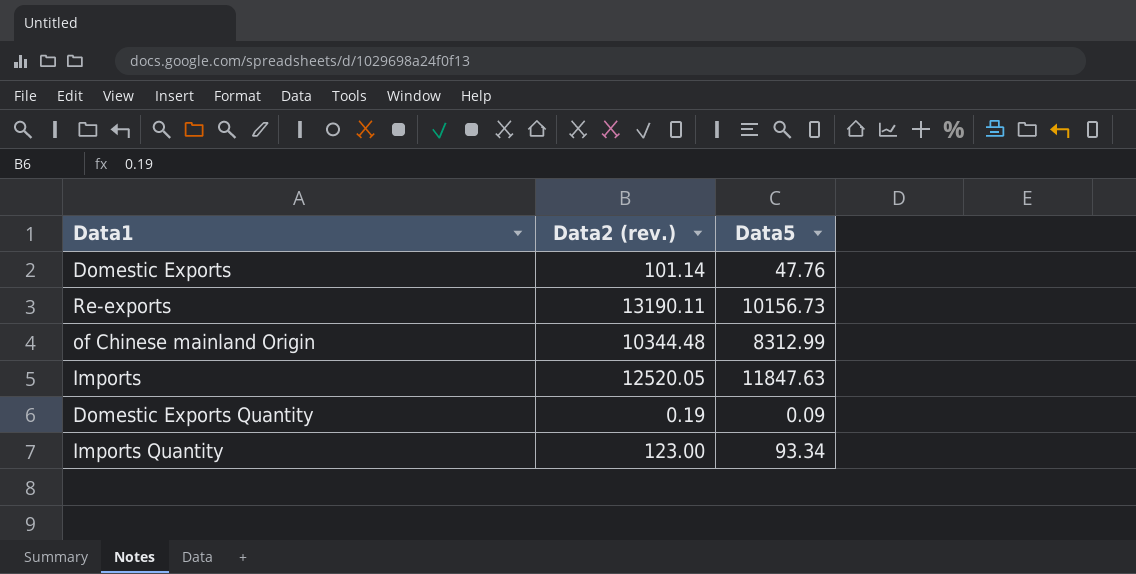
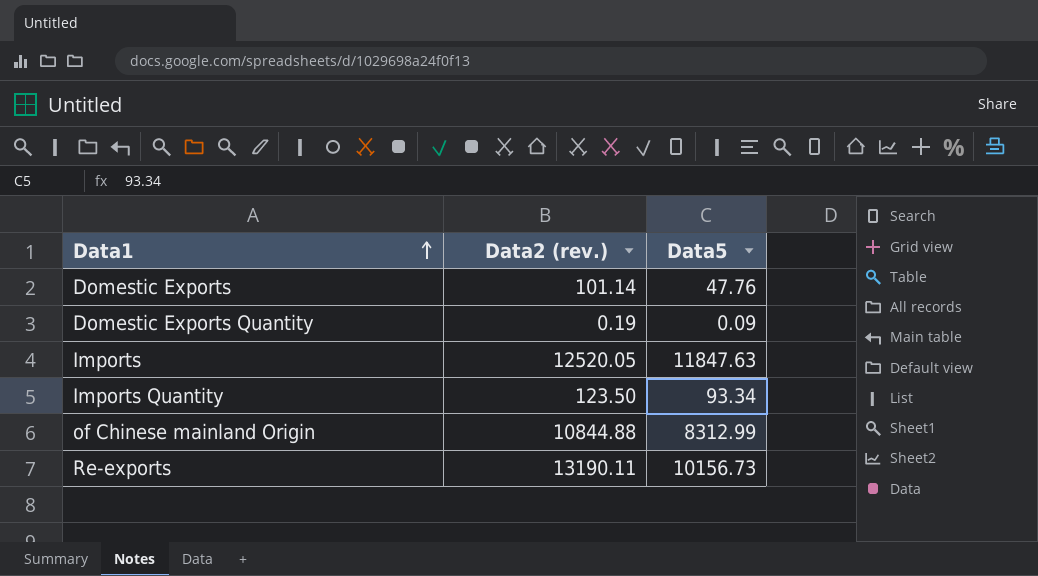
row order: none -> Data1 ascending
Imports Quantity | Data2 (rev.): 123.00 -> 123.50
of Chinese mainland Origin | Data2 (rev.): 10344.48 -> 10844.88

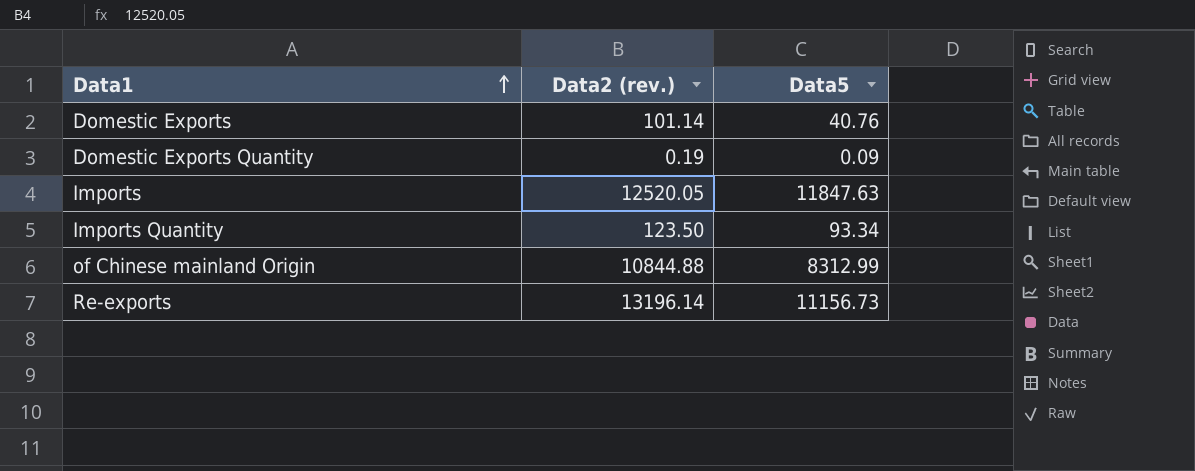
Domestic Exports | Data5: 47.76 -> 40.76
Re-exports | Data2 (rev.): 13190.11 -> 13196.14
Re-exports | Data5: 10156.73 -> 11156.73

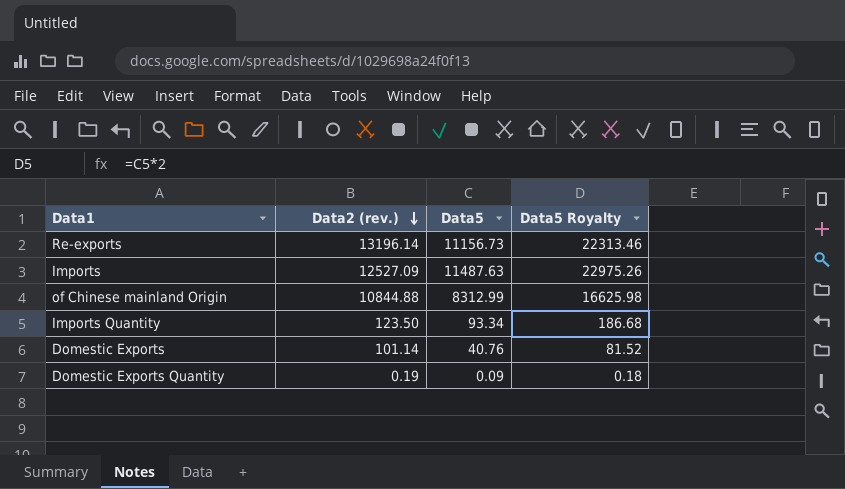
row order: Data1 ascending -> Data2 (rev.) descending
column Data5 Royalty | formula: none -> [Data5] * 2
Imports | Data2 (rev.): 12520.05 -> 12527.09
Imports | Data5: 11847.63 -> 11487.63

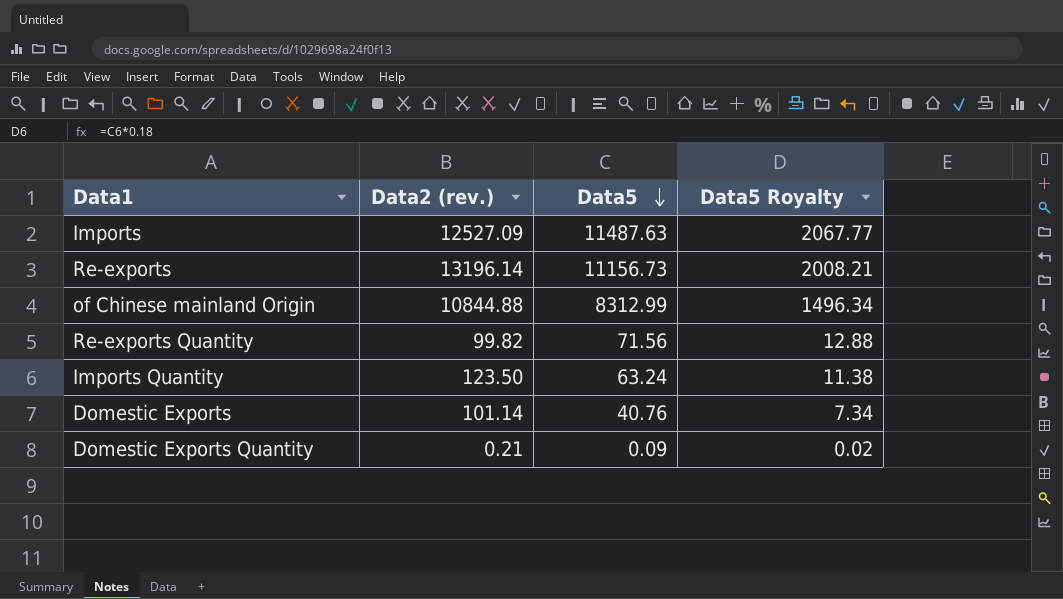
row order: Data2 (rev.) descending -> Data5 descending
column Data5 Royalty | formula: [Data5] * 2 -> [Data5] * 0.18
row Re-exports Quantity: none -> 99.82 | 71.56 | 12.88
Imports Quantity | Data5: 93.34 -> 63.24
Domestic Exports Quantity | Data2 (rev.): 0.19 -> 0.21

